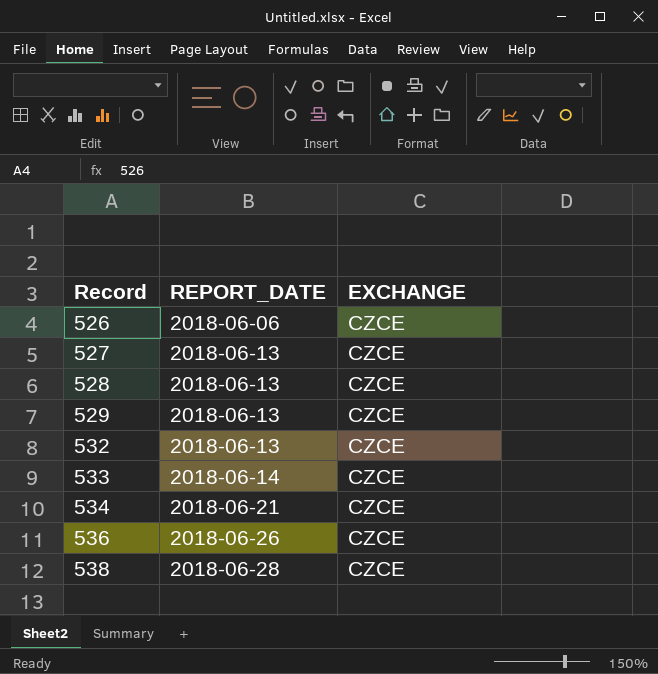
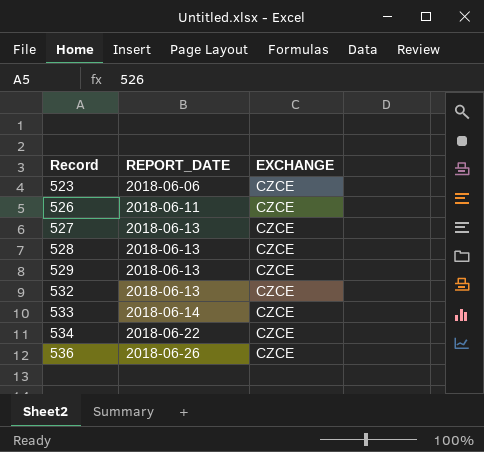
row 538: 2018-06-28 | CZCE -> none
row 523: none -> 2018-06-06 | CZCE
526 | REPORT_DATE: 2018-06-06 -> 2018-06-11
534 | REPORT_DATE: 2018-06-21 -> 2018-06-22

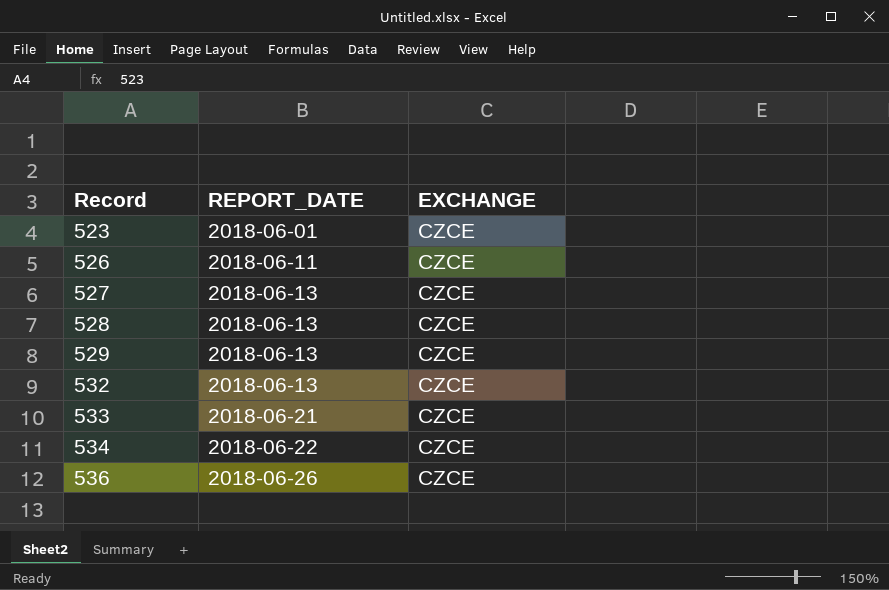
523 | REPORT_DATE: 2018-06-06 -> 2018-06-01
533 | REPORT_DATE: 2018-06-14 -> 2018-06-21

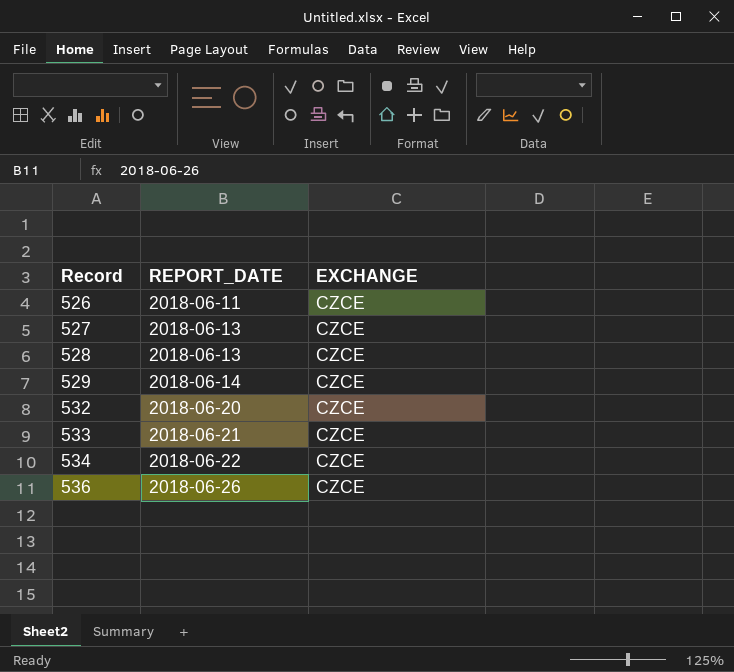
row 523: 2018-06-01 | CZCE -> none
529 | REPORT_DATE: 2018-06-13 -> 2018-06-14
532 | REPORT_DATE: 2018-06-13 -> 2018-06-20

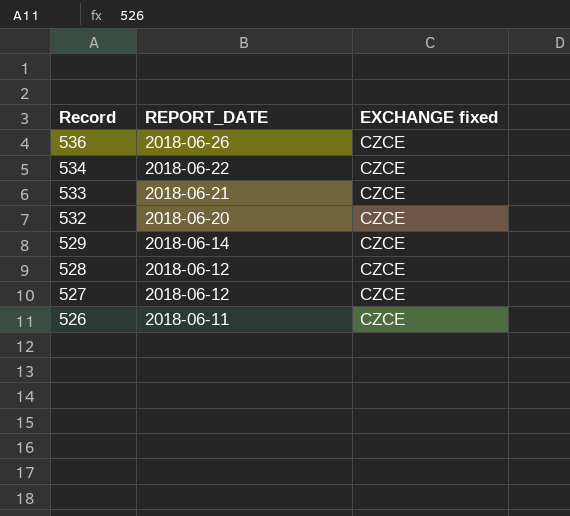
row order: Record ascending -> Record descending
column name: EXCHANGE -> EXCHANGE fixed
528 | REPORT_DATE: 2018-06-13 -> 2018-06-12
527 | REPORT_DATE: 2018-06-13 -> 2018-06-12

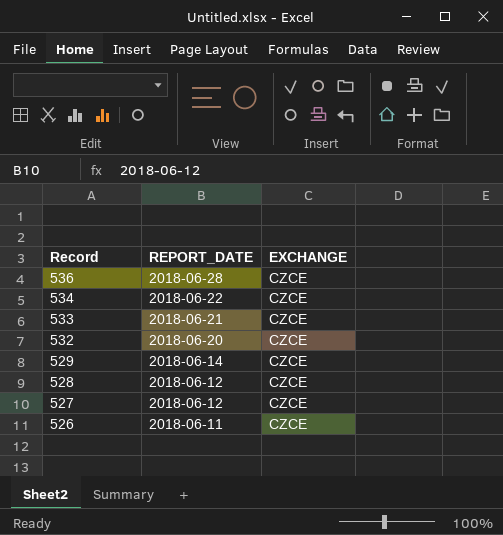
column name: EXCHANGE fixed -> EXCHANGE
536 | REPORT_DATE: 2018-06-26 -> 2018-06-28

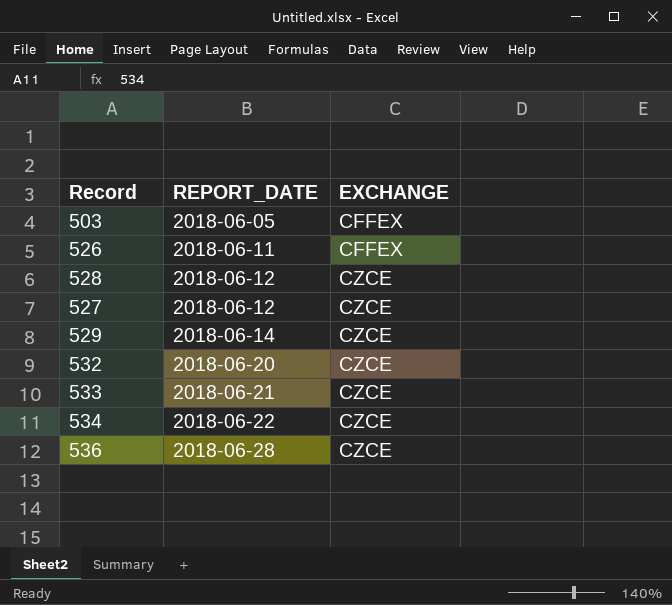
row order: Record descending -> REPORT_DATE ascending
row 503: none -> 2018-06-05 | CFFEX
526 | EXCHANGE: CZCE -> CFFEX

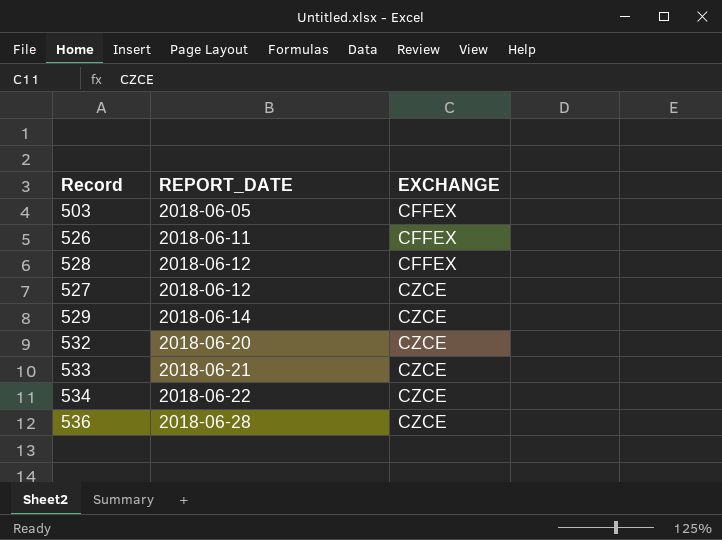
528 | EXCHANGE: CZCE -> CFFEX

